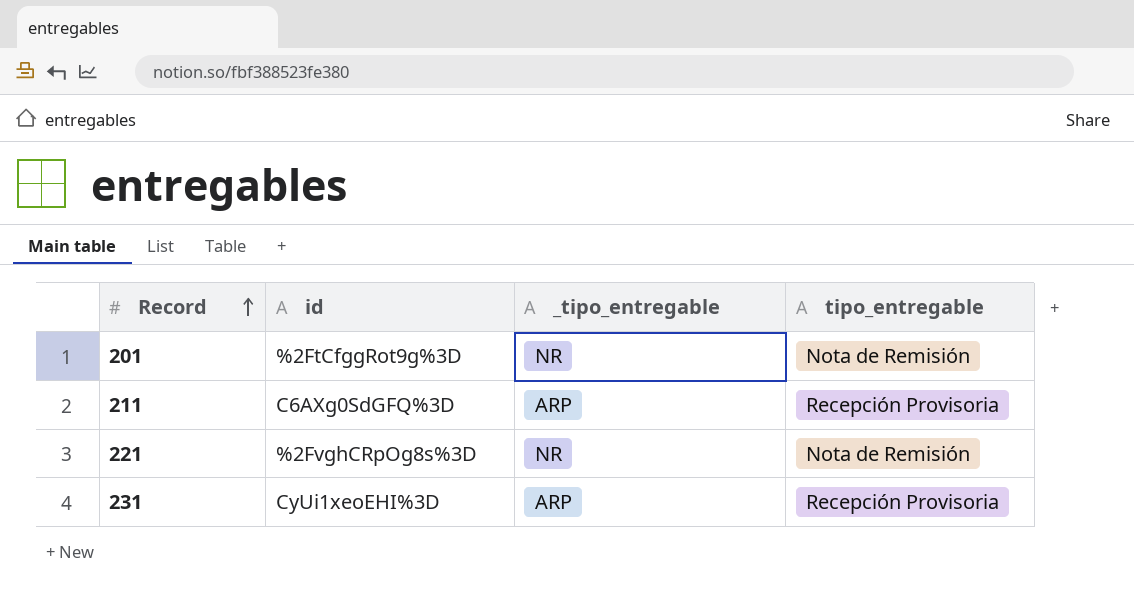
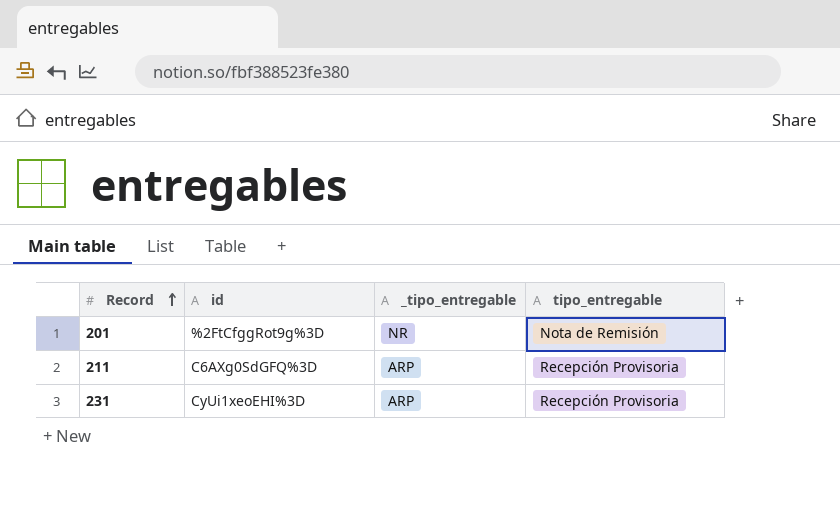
row 221: %2FvghCRpOg8s%3D | NR | Nota de Remisión -> none

